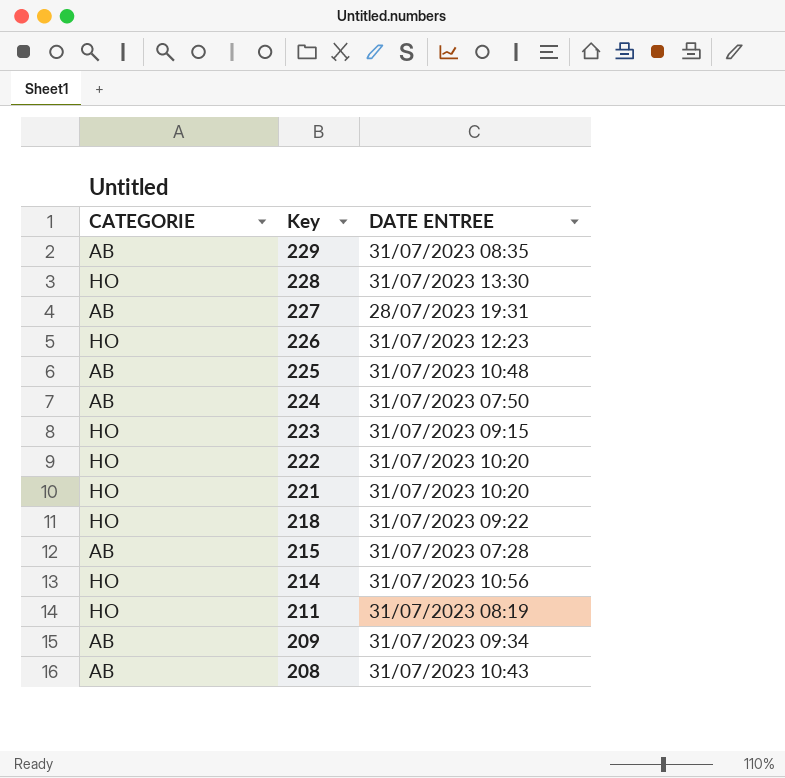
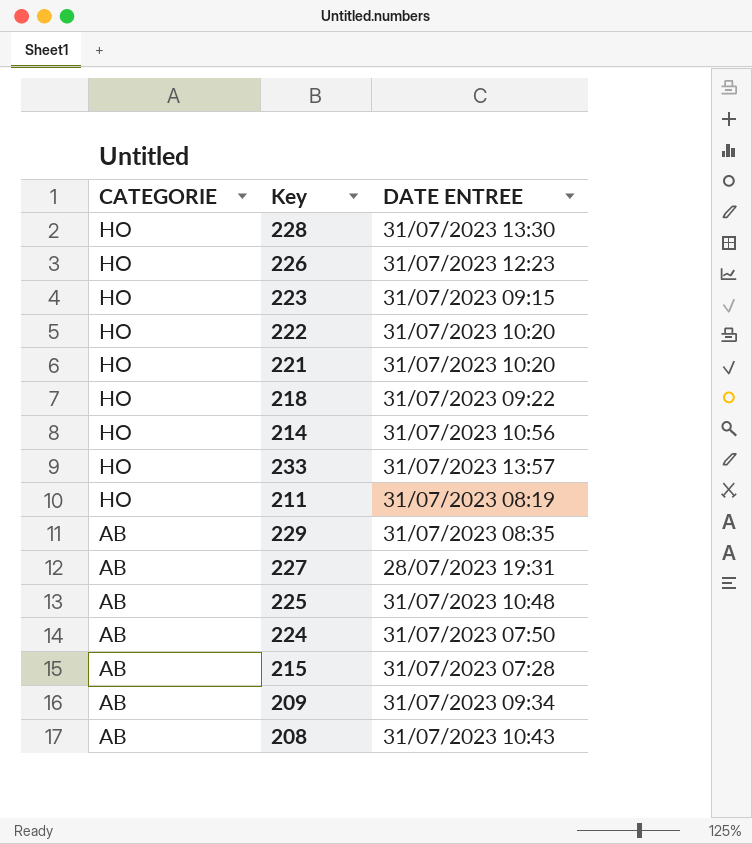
row order: Key descending -> CATEGORIE descending
row 233: none -> HO | 31/07/2023 13:57

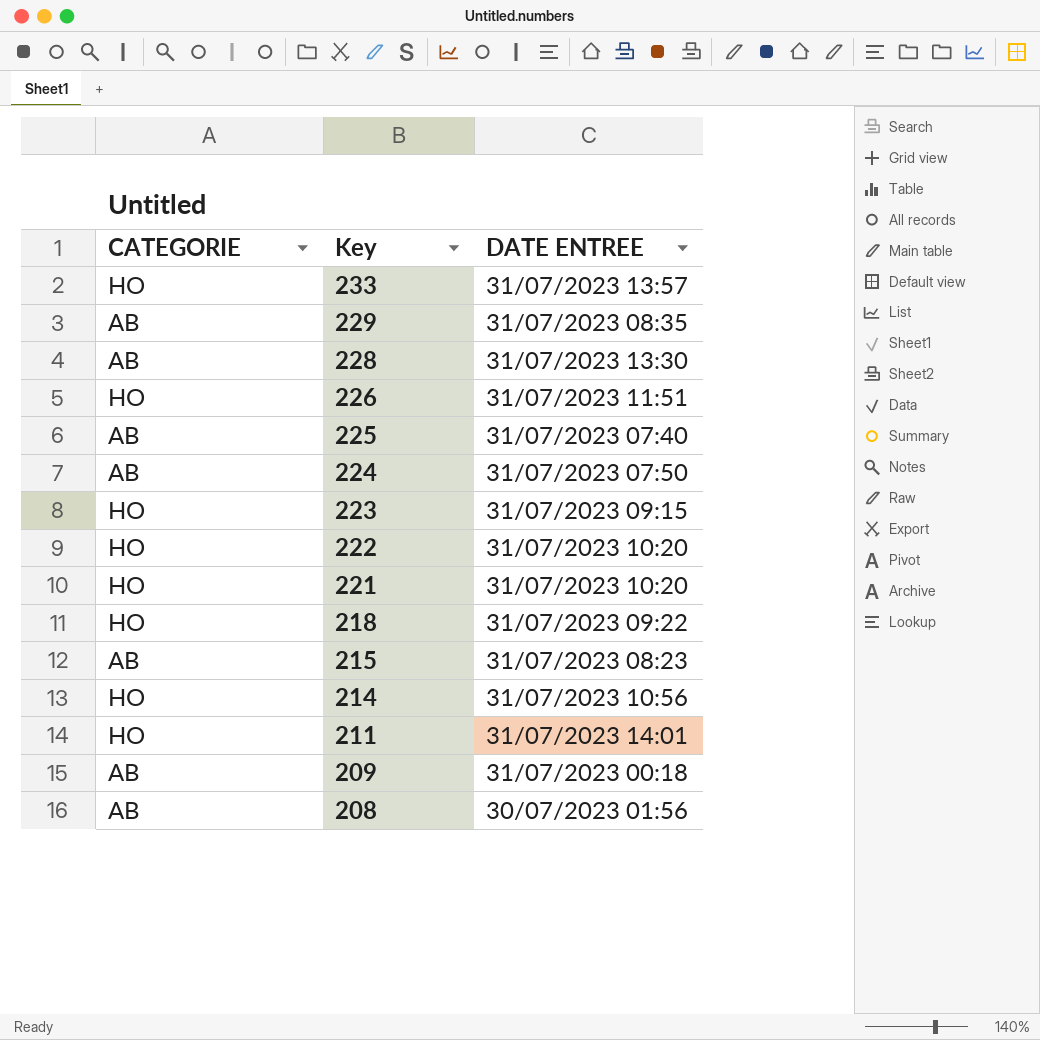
row order: CATEGORIE descending -> Key descending
row 227: AB | 28/07/2023 19:31 -> none
228 | CATEGORIE: HO -> AB
226 | DATE ENTREE: 31/07/2023 12:23 -> 31/07/2023 11:51
225 | DATE ENTREE: 31/07/2023 10:48 -> 31/07/2023 07:40
215 | DATE ENTREE: 31/07/2023 07:28 -> 31/07/2023 08:23
211 | DATE ENTREE: 31/07/2023 08:19 -> 31/07/2023 14:01
209 | DATE ENTREE: 31/07/2023 09:34 -> 31/07/2023 00:18
208 | DATE ENTREE: 31/07/2023 10:43 -> 30/07/2023 01:56

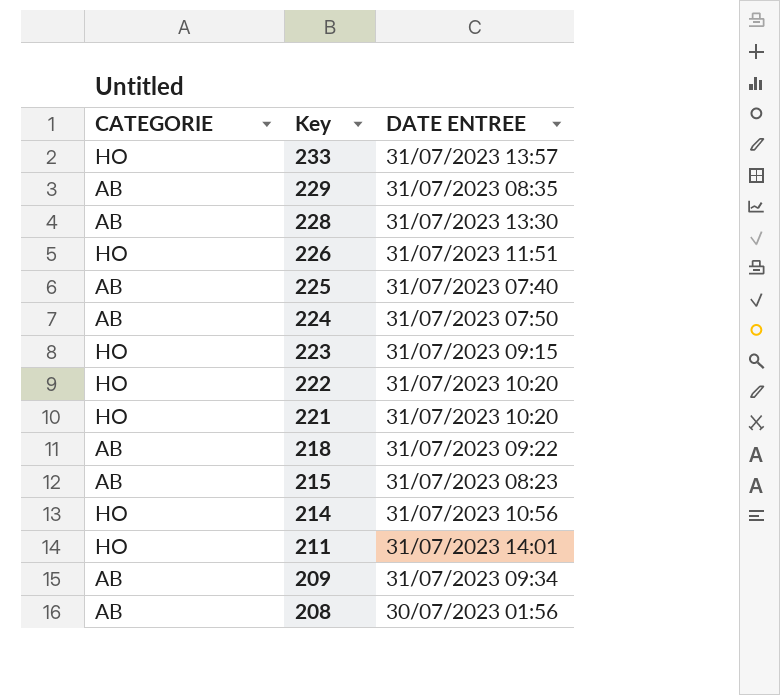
218 | CATEGORIE: HO -> AB
209 | DATE ENTREE: 31/07/2023 00:18 -> 31/07/2023 09:34

